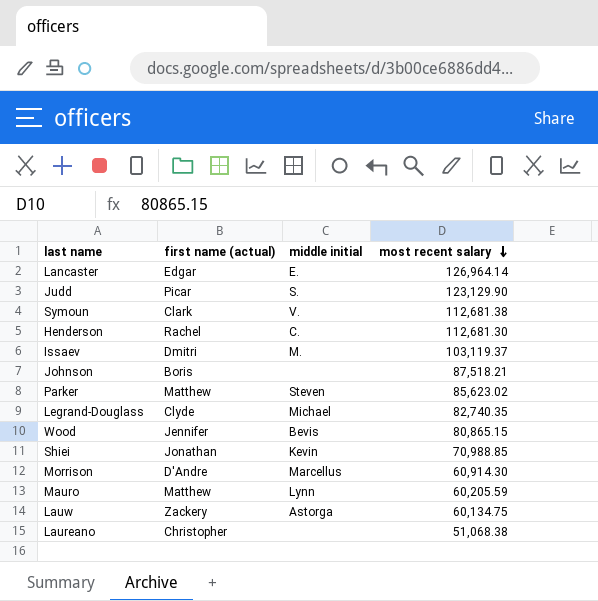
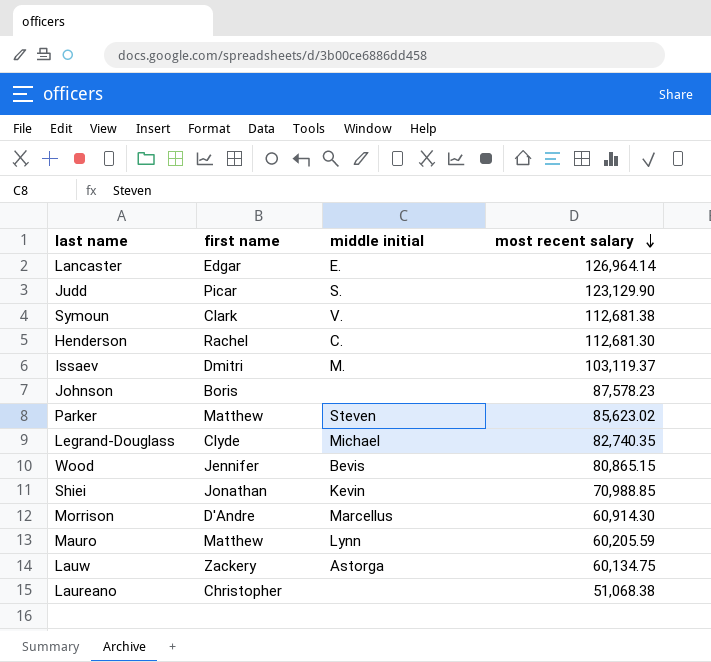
column name: first name (actual) -> first name
Johnson | most recent salary: 87,518.21 -> 87,578.23

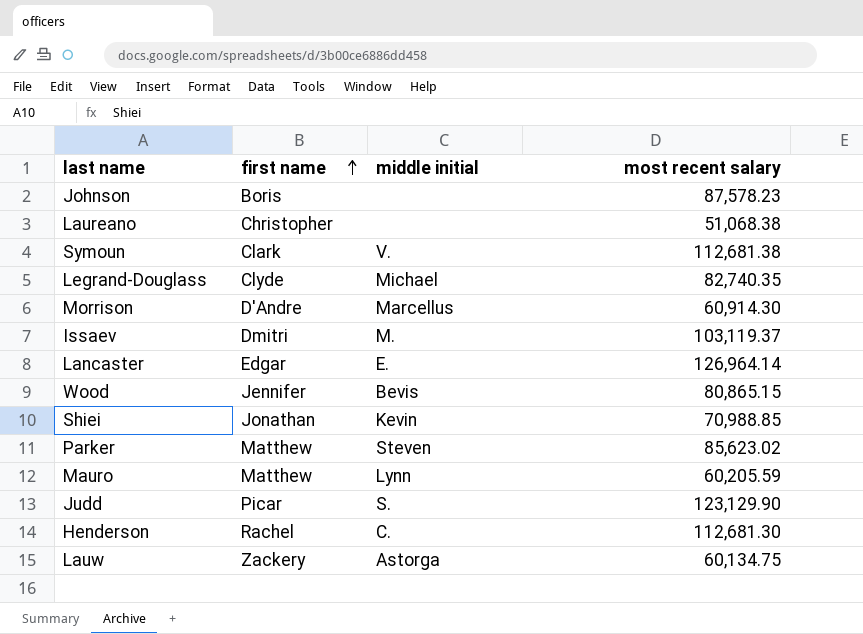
row order: most recent salary descending -> first name ascending

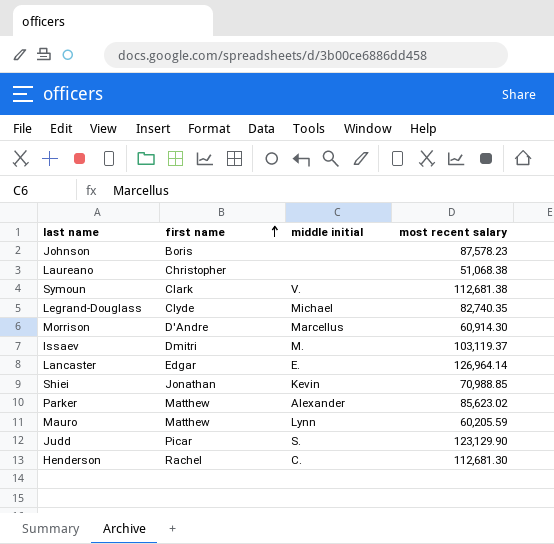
row Wood: Jennifer | Bevis | 80,865.15 -> none
row Lauw: Zackery | Astorga | 60,134.75 -> none
Parker | middle initial: Steven -> Alexander

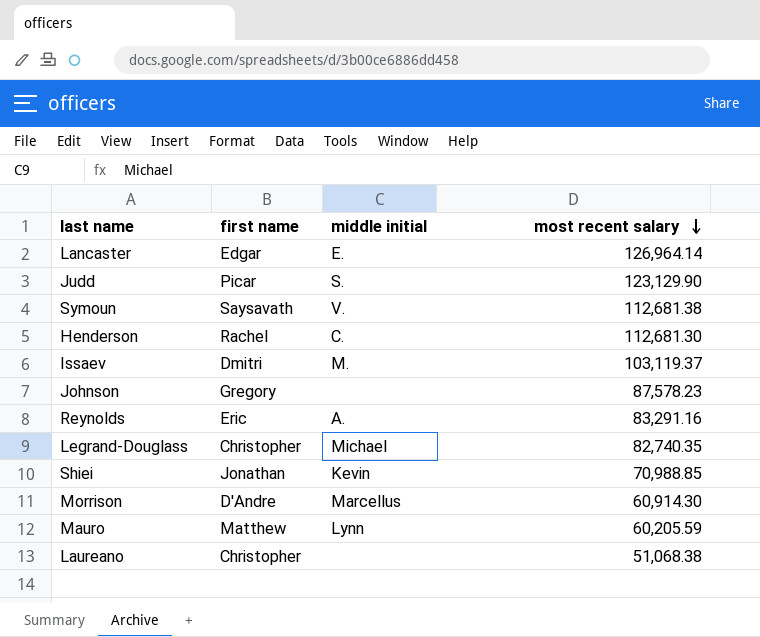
row order: first name ascending -> most recent salary descending
row Parker: Matthew | Alexander | 85,623.02 -> none
Symoun | first name: Clark -> Saysavath
Johnson | first name: Boris -> Gregory
row Reynolds: none -> Eric | A. | 83,291.16
Legrand-Douglass | first name: Clyde -> Christopher

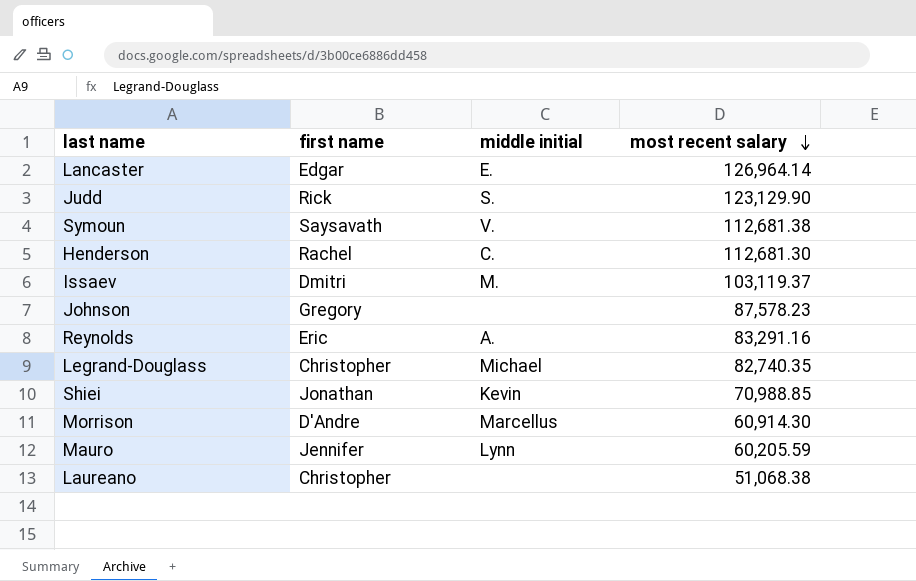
Judd | first name: Picar -> Rick
Mauro | first name: Matthew -> Jennifer

